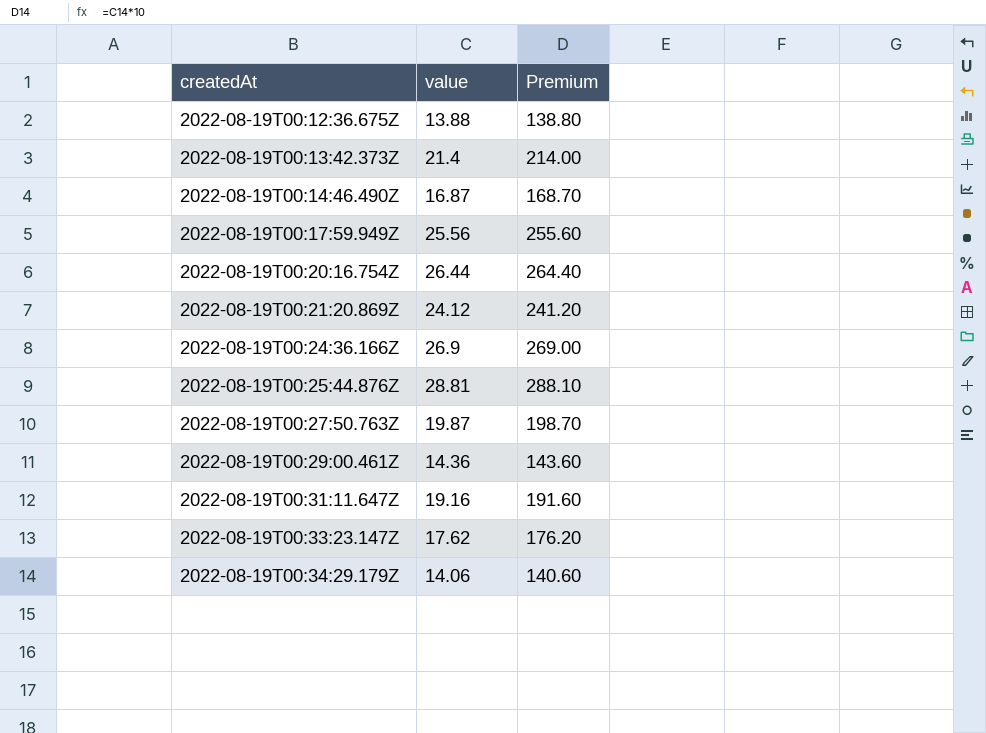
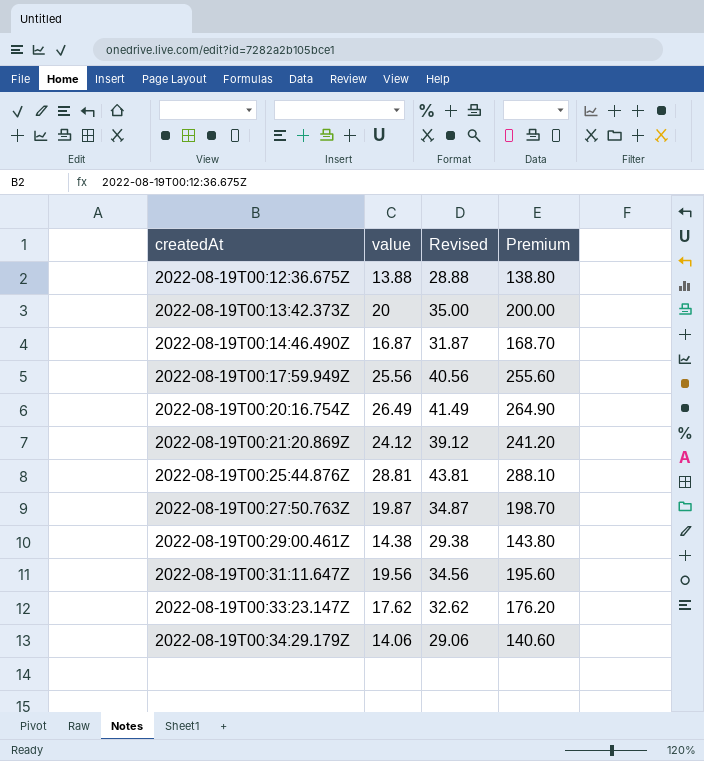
column Revised | formula: none -> [value] + 15
row 2022-08-19T00:24:36.166Z: 26.9 | 269.00 -> none
2022-08-19T00:13:42.373Z | value: 21.4 -> 20
2022-08-19T00:13:42.373Z | Premium: 214.00 -> 200.00
2022-08-19T00:20:16.754Z | value: 26.44 -> 26.49
2022-08-19T00:20:16.754Z | Premium: 264.40 -> 264.90
2022-08-19T00:29:00.461Z | value: 14.36 -> 14.38
2022-08-19T00:29:00.461Z | Premium: 143.60 -> 143.80
2022-08-19T00:31:11.647Z | value: 19.16 -> 19.56
2022-08-19T00:31:11.647Z | Premium: 191.60 -> 195.60

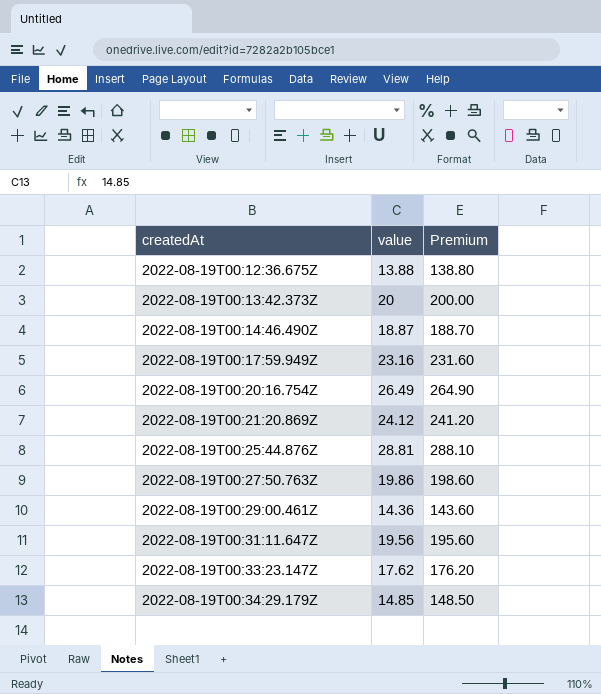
column Revised | formula: [value] + 15 -> none
2022-08-19T00:14:46.490Z | value: 16.87 -> 18.87
2022-08-19T00:14:46.490Z | Premium: 168.70 -> 188.70
2022-08-19T00:17:59.949Z | value: 25.56 -> 23.16
2022-08-19T00:17:59.949Z | Premium: 255.60 -> 231.60
2022-08-19T00:27:50.763Z | value: 19.87 -> 19.86
2022-08-19T00:27:50.763Z | Premium: 198.70 -> 198.60
2022-08-19T00:29:00.461Z | value: 14.38 -> 14.36
2022-08-19T00:29:00.461Z | Premium: 143.80 -> 143.60
2022-08-19T00:34:29.179Z | value: 14.06 -> 14.85
2022-08-19T00:34:29.179Z | Premium: 140.60 -> 148.50

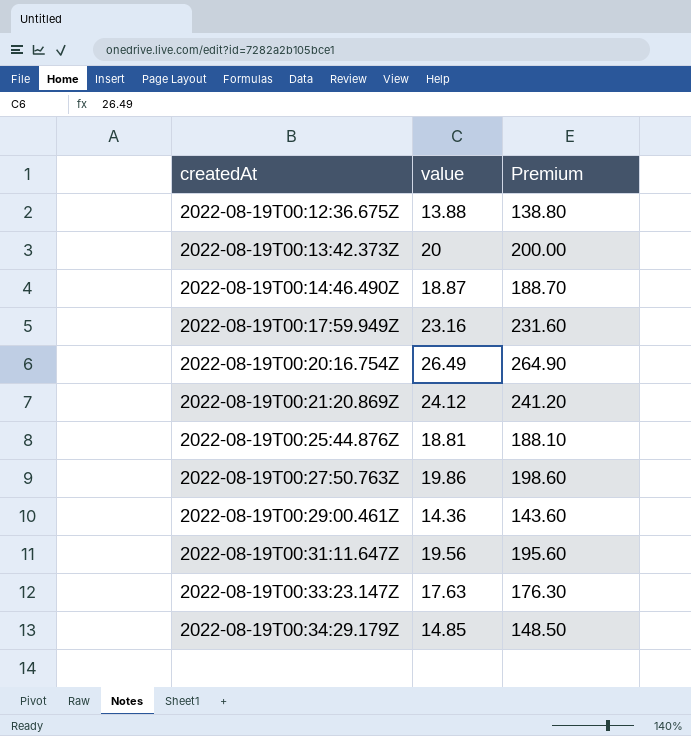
2022-08-19T00:25:44.876Z | value: 28.81 -> 18.81
2022-08-19T00:25:44.876Z | Premium: 288.10 -> 188.10
2022-08-19T00:33:23.147Z | value: 17.62 -> 17.63
2022-08-19T00:33:23.147Z | Premium: 176.20 -> 176.30

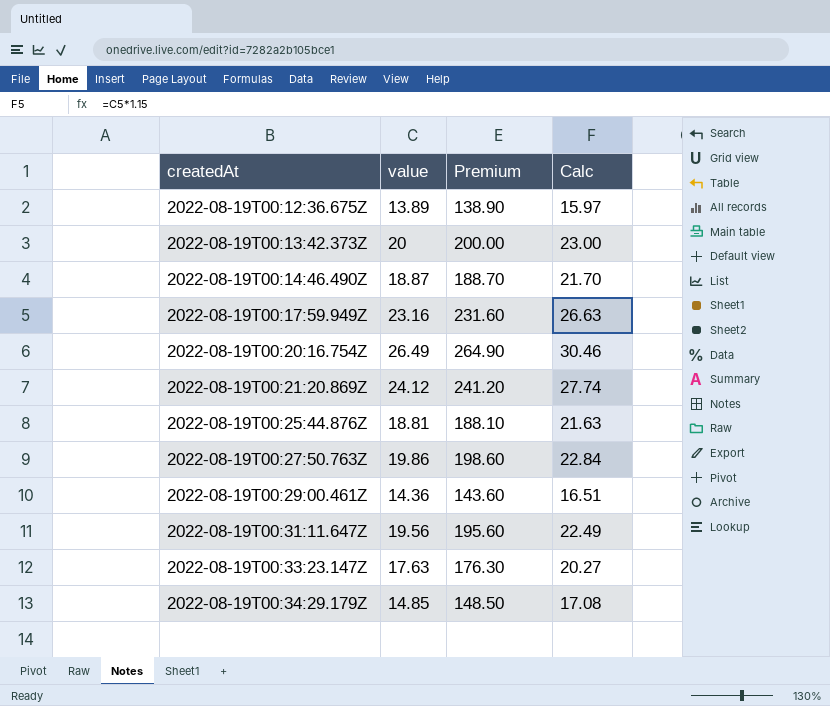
column Calc | formula: none -> [value] * 1.15
2022-08-19T00:12:36.675Z | value: 13.88 -> 13.89
2022-08-19T00:12:36.675Z | Premium: 138.80 -> 138.90

